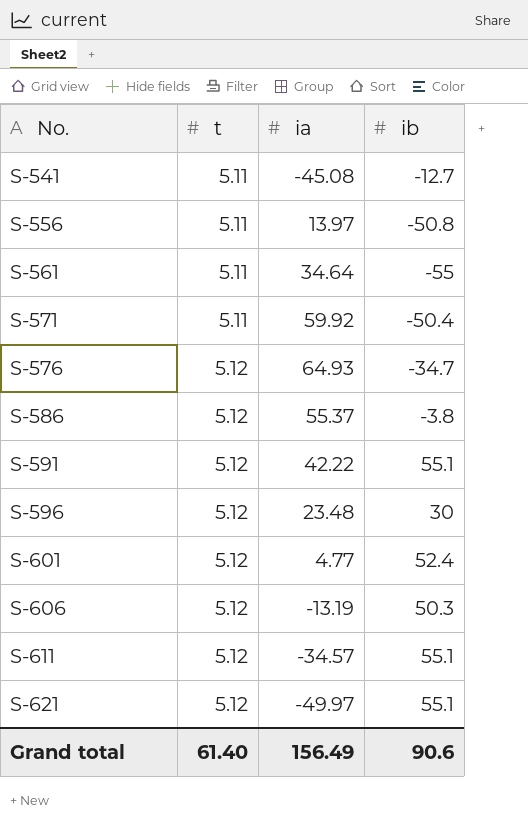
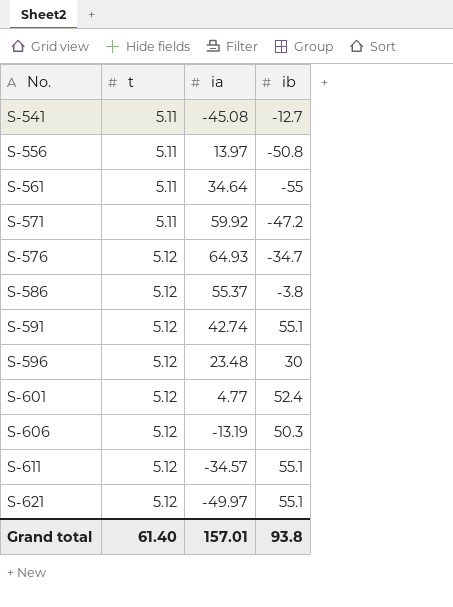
S-571 | ib: -50.4 -> -47.2
S-591 | ia: 42.22 -> 42.74
Grand total | ia: 156.49 -> 157.01
Grand total | ib: 90.6 -> 93.8

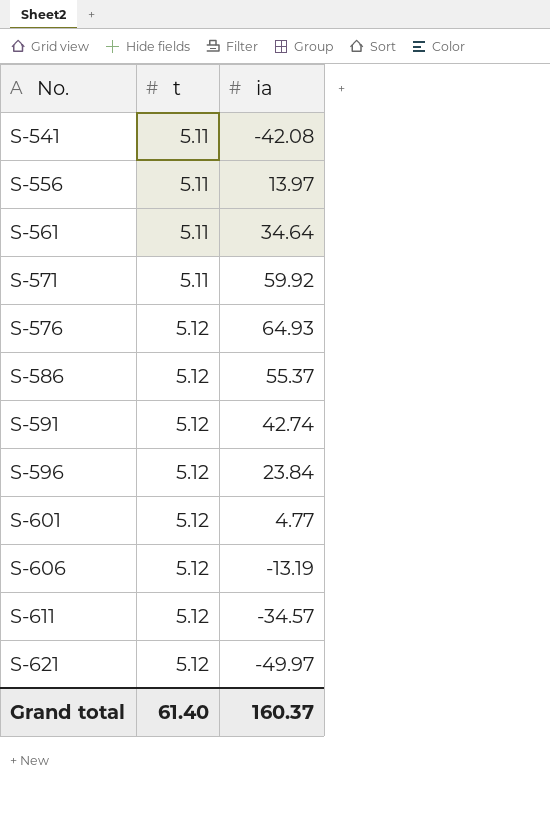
column ib | position: 4 -> none
S-541 | ia: -45.08 -> -42.08
S-596 | ia: 23.48 -> 23.84
Grand total | ia: 157.01 -> 160.37

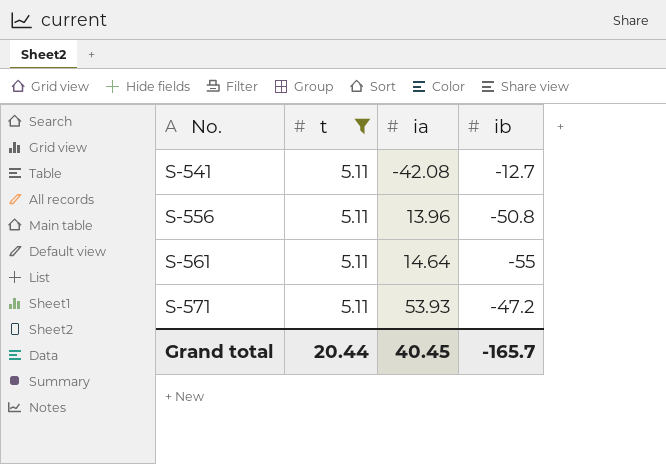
filter: none -> t = 5.11
column ib | position: none -> 4
S-556 | ia: 13.97 -> 13.96
S-561 | ia: 34.64 -> 14.64
S-571 | ia: 59.92 -> 53.93
Grand total | t: 61.40 -> 20.44
Grand total | ia: 160.37 -> 40.45

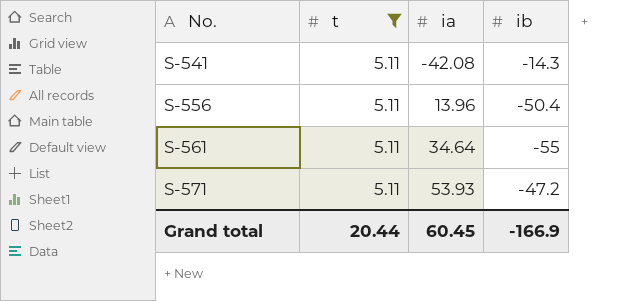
S-541 | ib: -12.7 -> -14.3
S-556 | ib: -50.8 -> -50.4
S-561 | ia: 14.64 -> 34.64
Grand total | ia: 40.45 -> 60.45
Grand total | ib: -165.7 -> -166.9

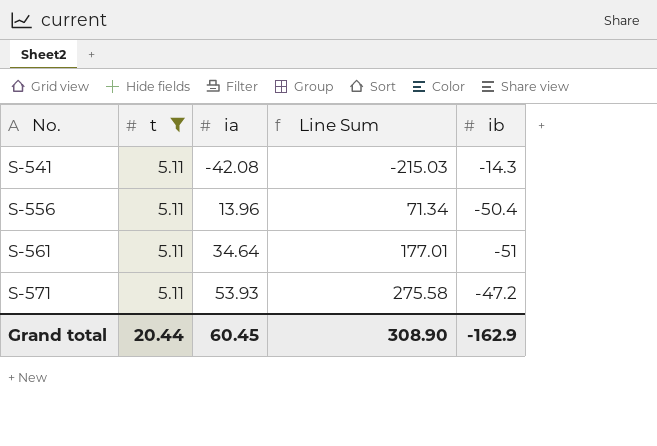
column Line Sum | formula: none -> [t] * [ia]
S-561 | ib: -55 -> -51
Grand total | ib: -166.9 -> -162.9

